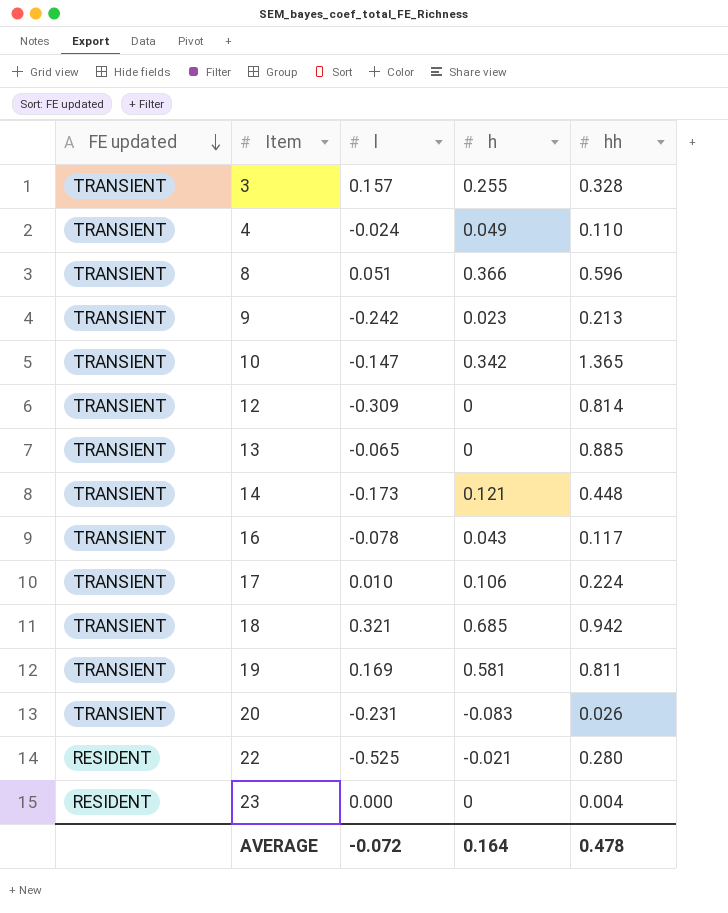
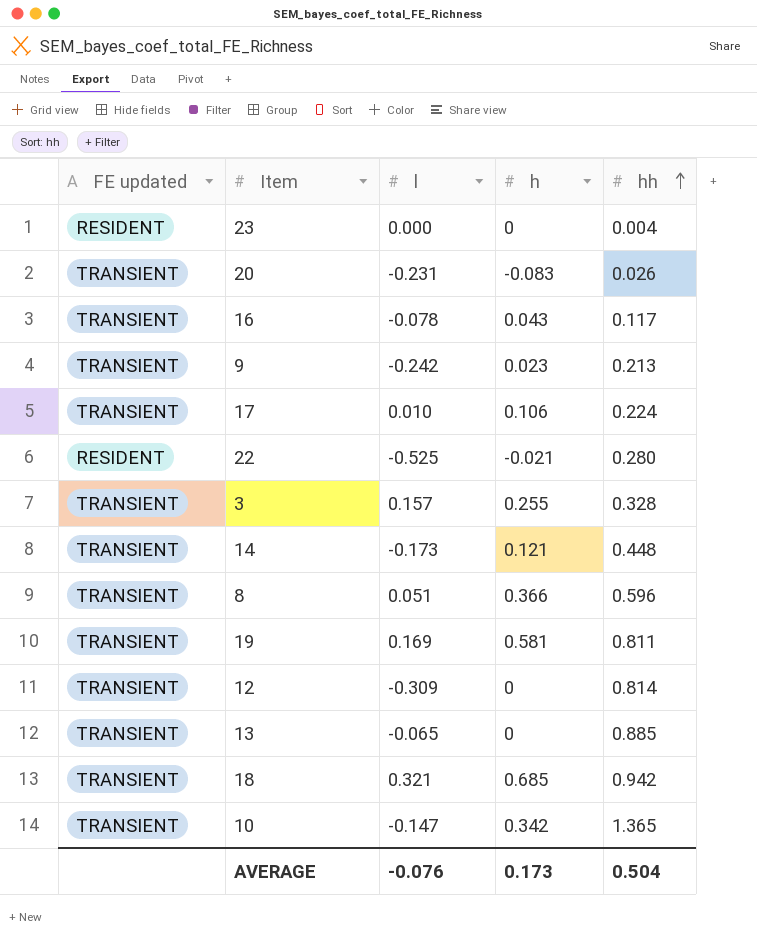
row order: FE updated descending -> hh ascending
row 4: TRANSIENT | -0.024 | 0.049 | 0.110 -> none
AVERAGE | l: -0.072 -> -0.076
AVERAGE | h: 0.164 -> 0.173
AVERAGE | hh: 0.478 -> 0.504

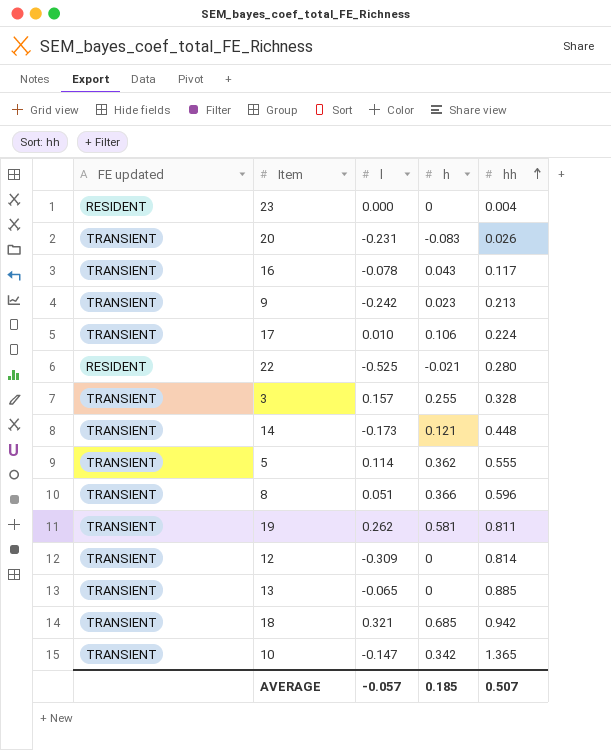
row 5: none -> TRANSIENT | 0.114 | 0.362 | 0.555
19 | l: 0.169 -> 0.262
AVERAGE | l: -0.076 -> -0.057
AVERAGE | h: 0.173 -> 0.185
AVERAGE | hh: 0.504 -> 0.507

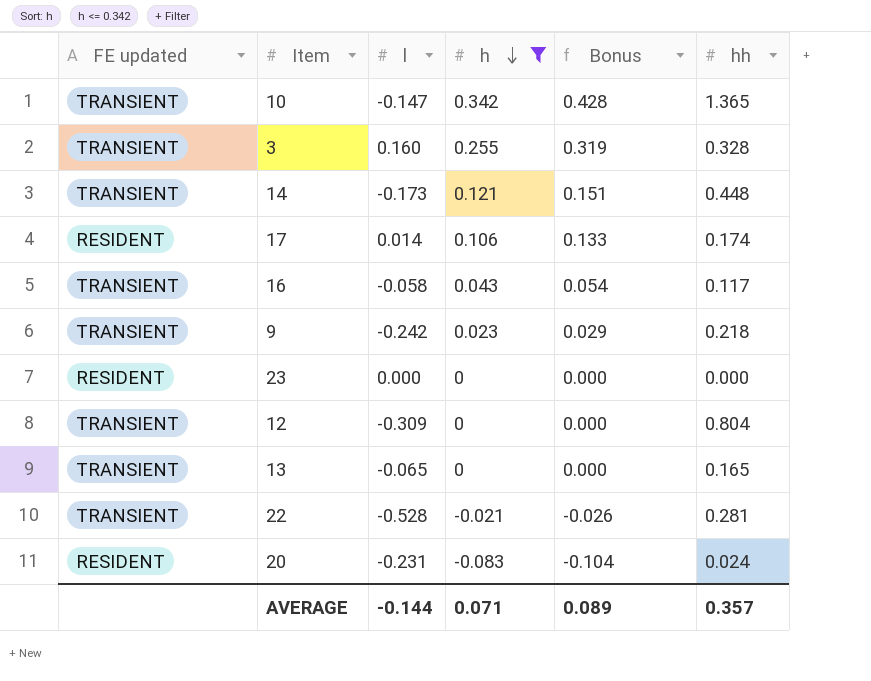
filter: none -> h <= 0.342
row order: hh ascending -> h descending
column Bonus | formula: none -> [h] * 1.25
3 | l: 0.157 -> 0.160
17 | FE updated: TRANSIENT -> RESIDENT
17 | l: 0.010 -> 0.014
17 | hh: 0.224 -> 0.174
16 | l: -0.078 -> -0.058
9 | hh: 0.213 -> 0.218
23 | hh: 0.004 -> 0.000
12 | hh: 0.814 -> 0.804
13 | hh: 0.885 -> 0.165
22 | FE updated: RESIDENT -> TRANSIENT
22 | l: -0.525 -> -0.528
22 | hh: 0.280 -> 0.281
20 | FE updated: TRANSIENT -> RESIDENT
20 | hh: 0.026 -> 0.024
AVERAGE | l: -0.057 -> -0.144
AVERAGE | h: 0.185 -> 0.071
AVERAGE | hh: 0.507 -> 0.357

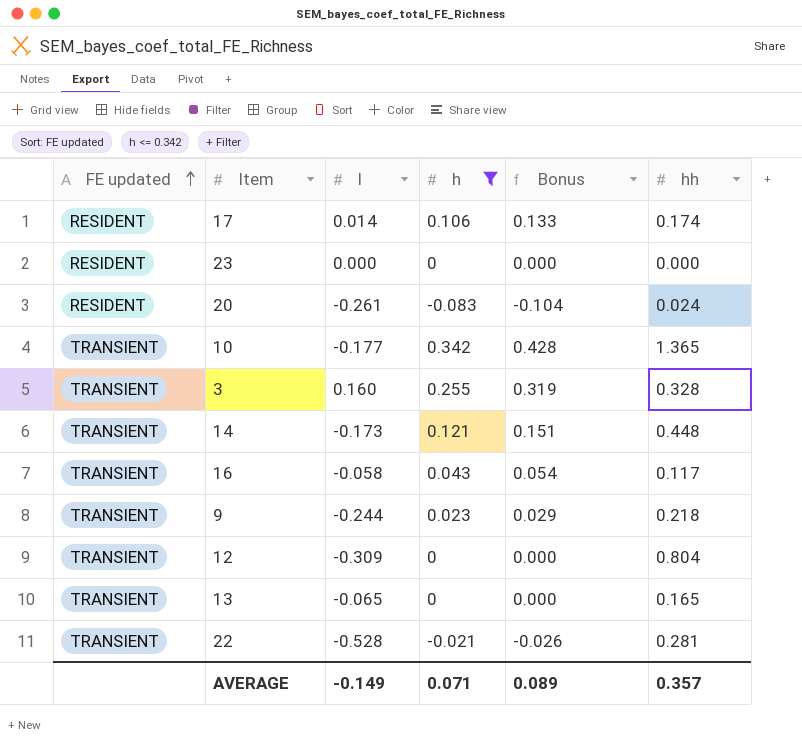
row order: h descending -> FE updated ascending
20 | l: -0.231 -> -0.261
10 | l: -0.147 -> -0.177
9 | l: -0.242 -> -0.244
AVERAGE | l: -0.144 -> -0.149

